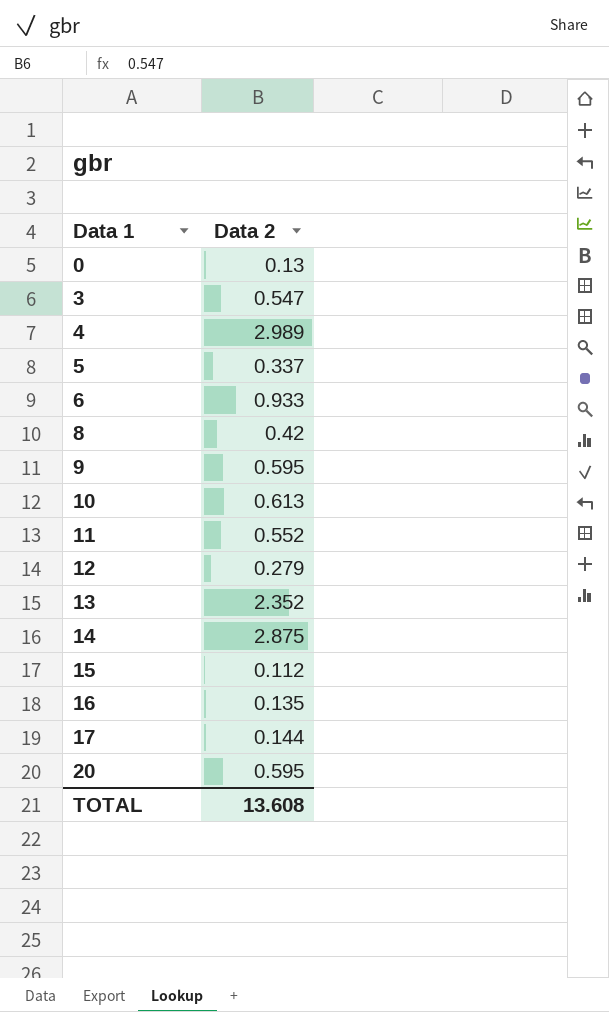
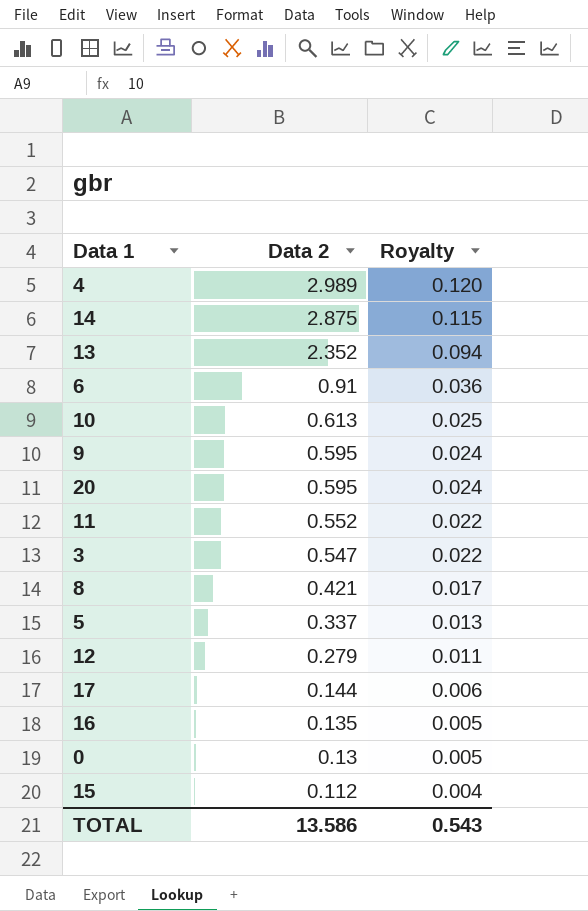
row order: Data 1 ascending -> Data 2 descending
column Royalty | formula: none -> [Data 2] * 0.04
6 | Data 2: 0.933 -> 0.91
8 | Data 2: 0.42 -> 0.421
TOTAL | Data 2: 13.608 -> 13.586

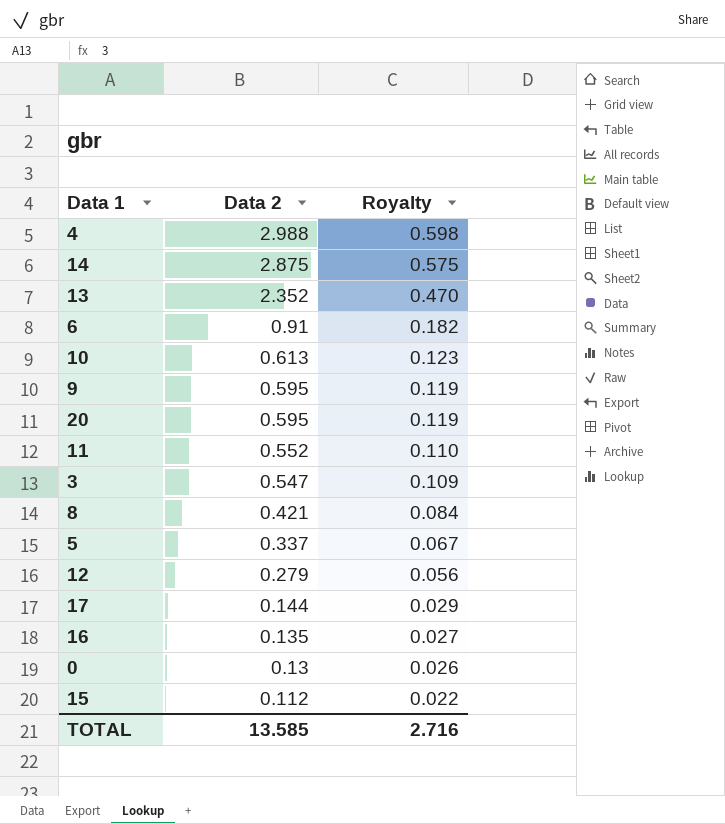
column Royalty | formula: [Data 2] * 0.04 -> [Data 2] * 0.2
4 | Data 2: 2.989 -> 2.988
TOTAL | Data 2: 13.586 -> 13.585
TOTAL | Royalty: 0.543 -> 2.716

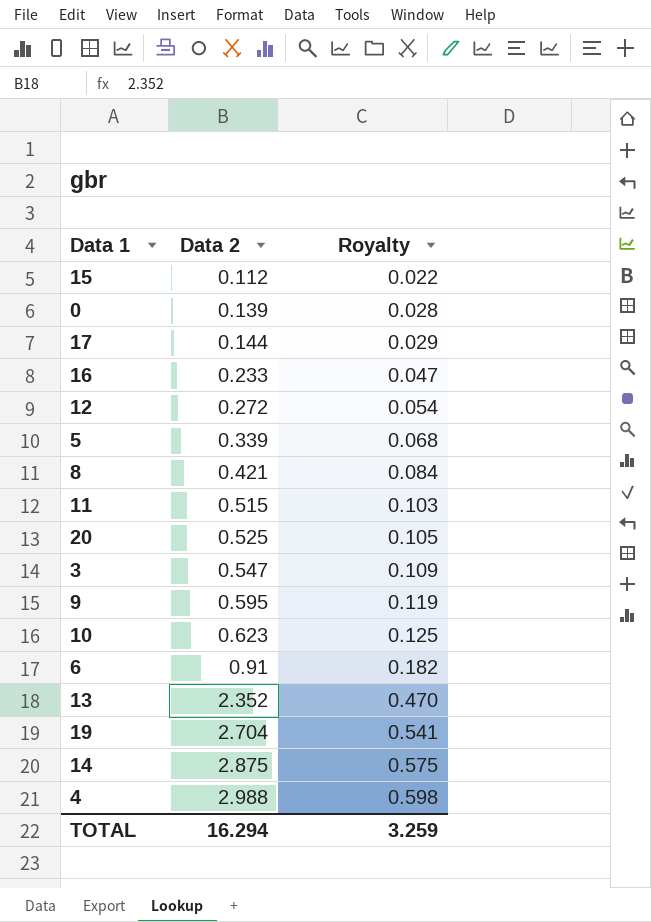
row order: Data 2 descending -> Data 2 ascending
0 | Data 2: 0.13 -> 0.139
0 | Royalty: 0.026 -> 0.028
16 | Data 2: 0.135 -> 0.233
16 | Royalty: 0.027 -> 0.047
12 | Data 2: 0.279 -> 0.272
12 | Royalty: 0.056 -> 0.054
5 | Data 2: 0.337 -> 0.339
5 | Royalty: 0.067 -> 0.068
11 | Data 2: 0.552 -> 0.515
11 | Royalty: 0.110 -> 0.103
20 | Data 2: 0.595 -> 0.525
20 | Royalty: 0.119 -> 0.105
10 | Data 2: 0.613 -> 0.623
10 | Royalty: 0.123 -> 0.125
row 19: none -> 2.704 | 0.541
TOTAL | Data 2: 13.585 -> 16.294
TOTAL | Royalty: 2.716 -> 3.259

